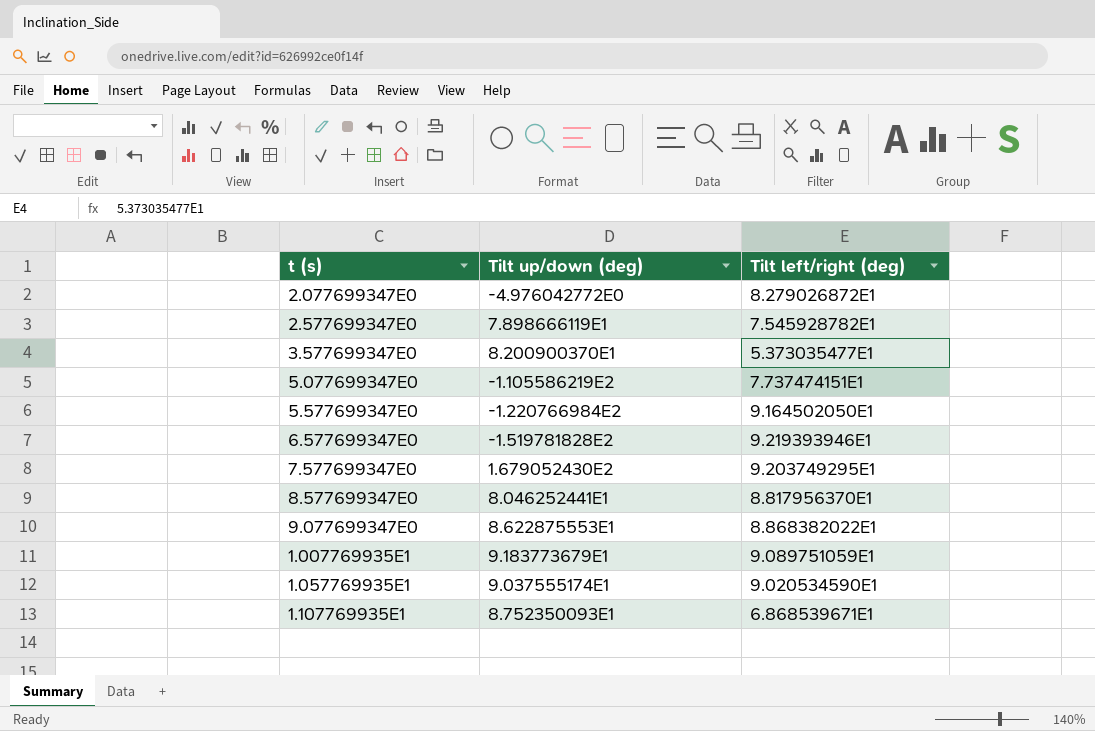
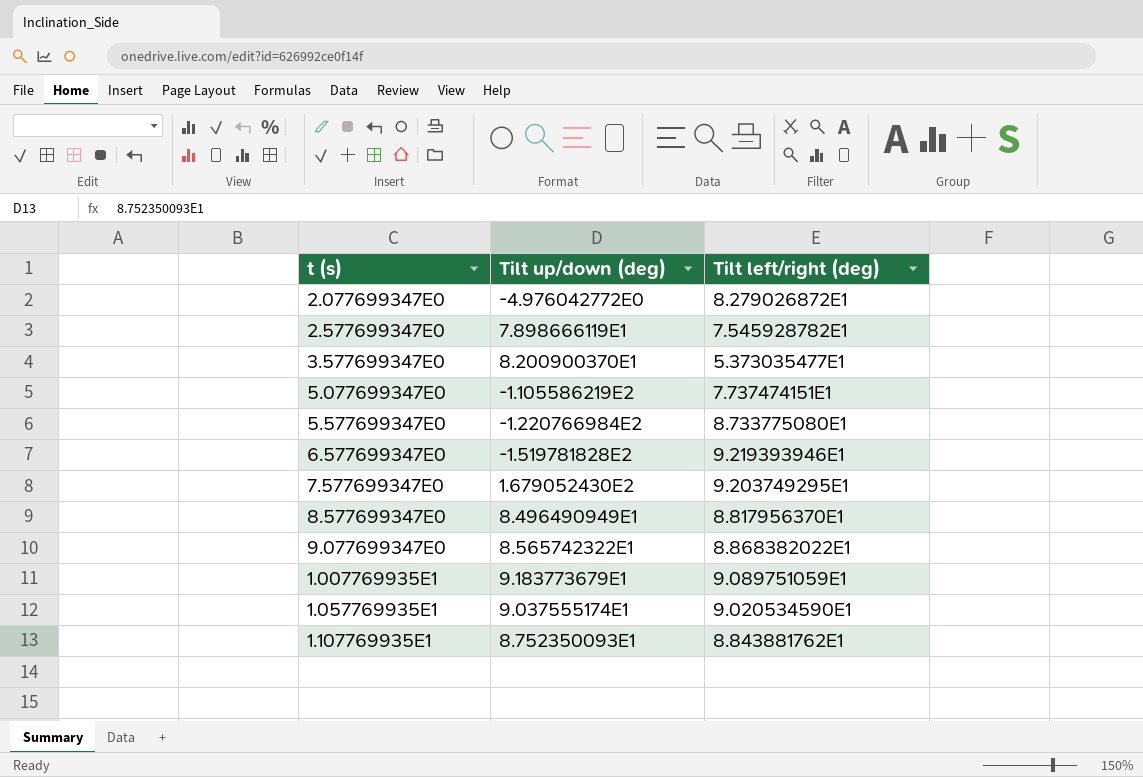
5.577699347E0 | Tilt left/right (deg): 9.164502050E1 -> 8.733775080E1
8.577699347E0 | Tilt up/down (deg): 8.046252441E1 -> 8.496490949E1
9.077699347E0 | Tilt up/down (deg): 8.622875553E1 -> 8.565742322E1
1.107769935E1 | Tilt left/right (deg): 6.868539671E1 -> 8.843881762E1

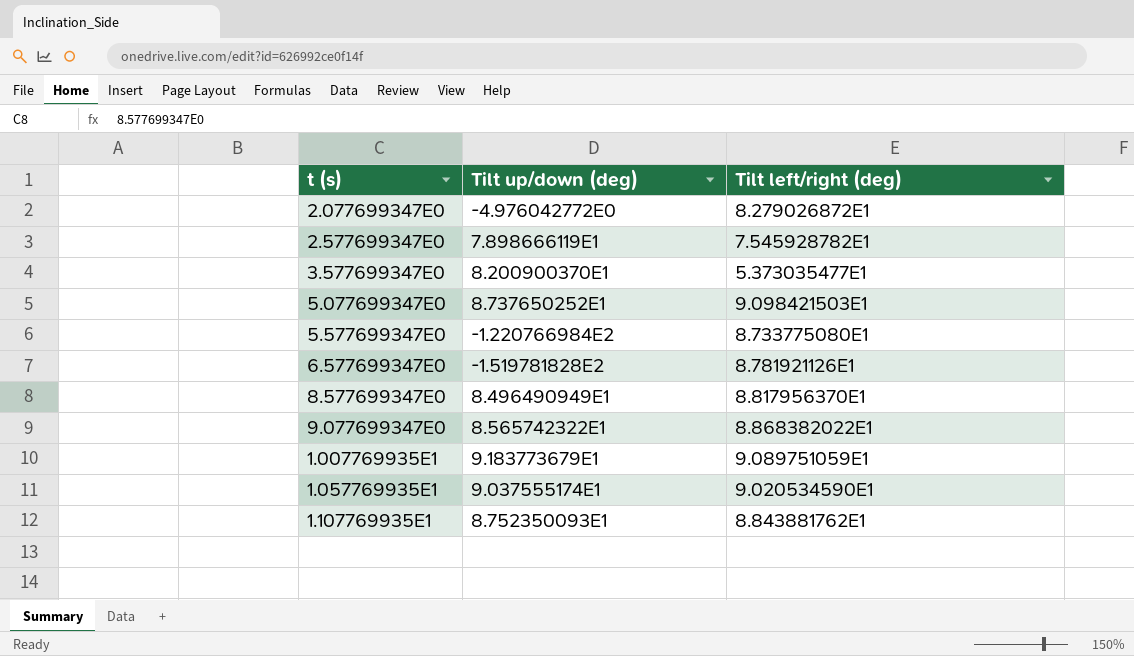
row 7.577699347E0: 1.679052430E2 | 9.203749295E1 -> none
5.077699347E0 | Tilt up/down (deg): -1.105586219E2 -> 8.737650252E1
5.077699347E0 | Tilt left/right (deg): 7.737474151E1 -> 9.098421503E1
6.577699347E0 | Tilt left/right (deg): 9.219393946E1 -> 8.781921126E1

